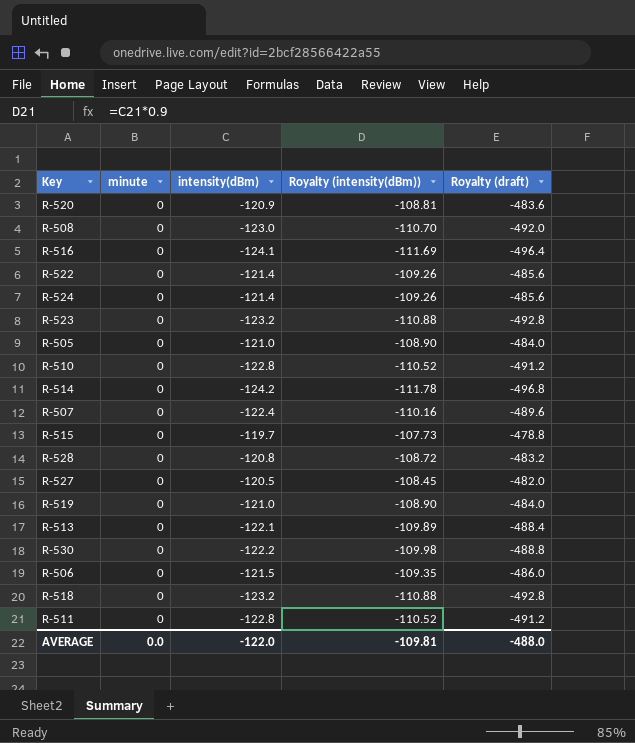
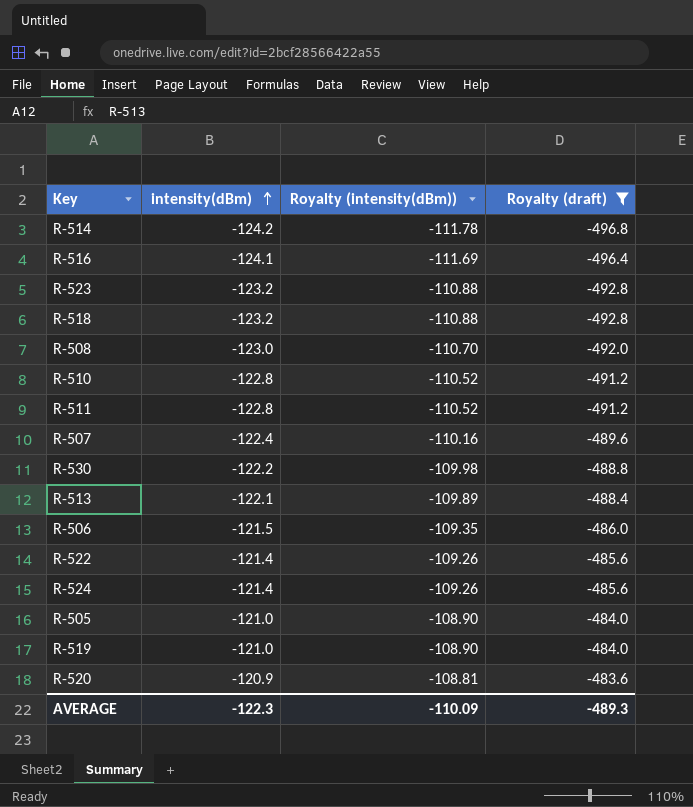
filter: none -> Royalty (draft) <= -483.6
row order: none -> intensity(dBm) ascending
column minute | position: 2 -> none
AVERAGE | intensity(dBm): -122.0 -> -122.3
AVERAGE | Royalty (intensity(dBm)): -109.81 -> -110.09
AVERAGE | Royalty (draft): -488.0 -> -489.3

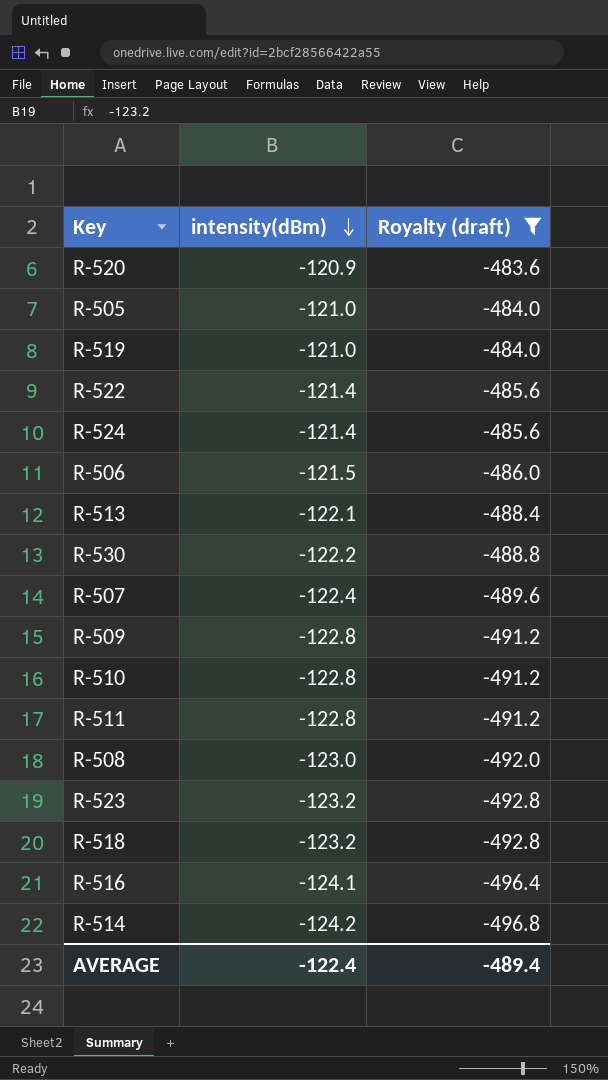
row order: intensity(dBm) ascending -> intensity(dBm) descending
column Royalty (intensity(dBm)) | formula: [intensity(dBm)] * 0.9 -> none
row R-509: none -> -122.8 | -491.2
AVERAGE | intensity(dBm): -122.3 -> -122.4
AVERAGE | Royalty (draft): -489.3 -> -489.4

